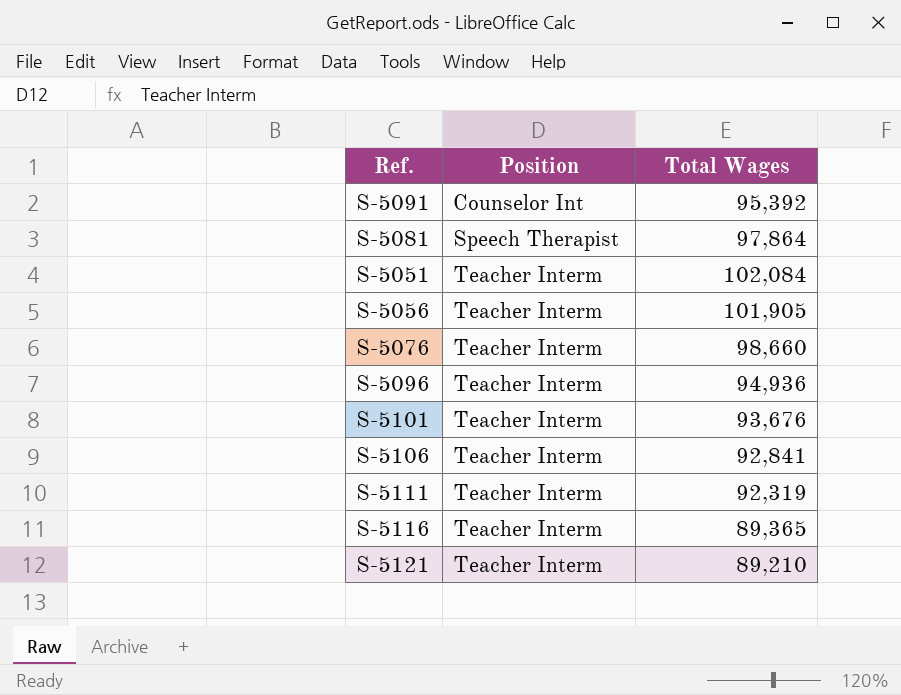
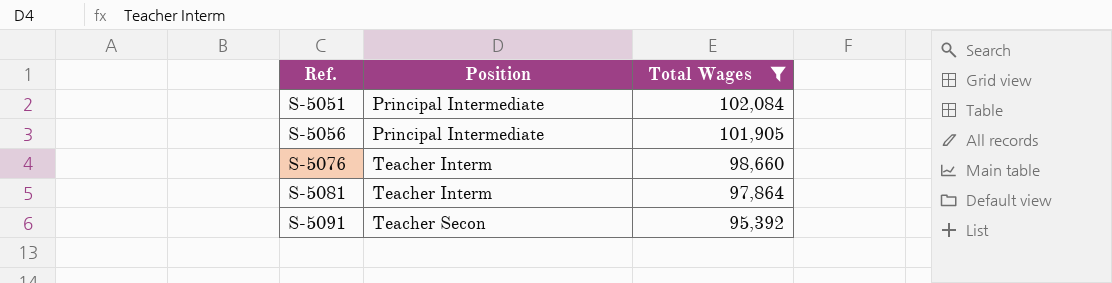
filter: none -> Total Wages >= 95,392
row order: Position ascending -> Ref. ascending
S-5051 | Position: Teacher Interm -> Principal Intermediate
S-5056 | Position: Teacher Interm -> Principal Intermediate
S-5081 | Position: Speech Therapist -> Teacher Interm
S-5091 | Position: Counselor Int -> Teacher Secon

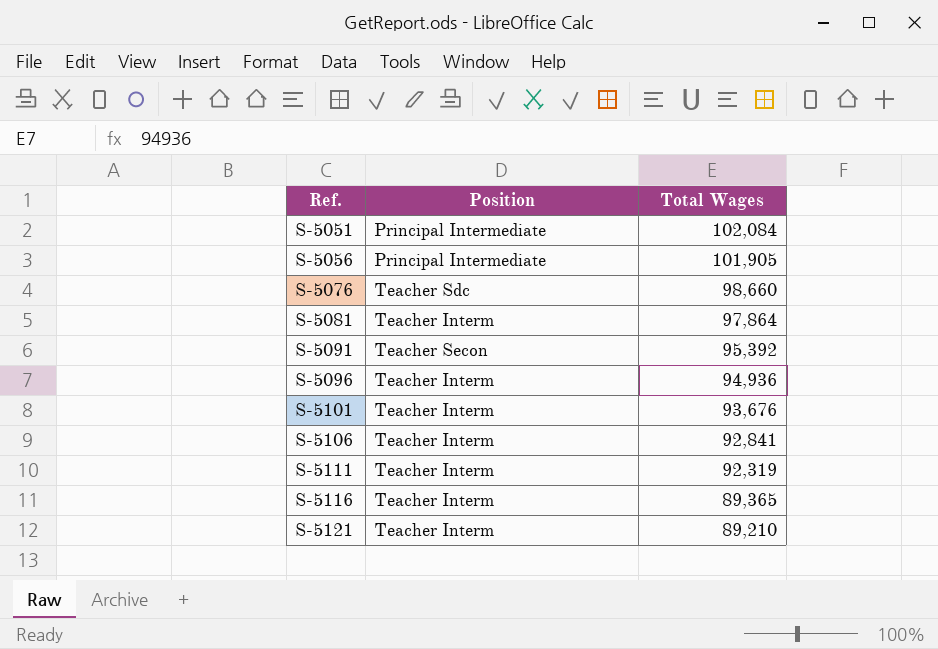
filter: Total Wages >= 95,392 -> none
S-5076 | Position: Teacher Interm -> Teacher Sdc

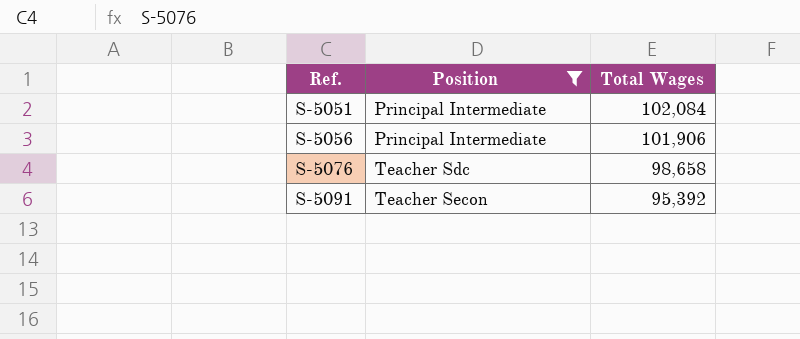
filter: none -> Position != Teacher Interm
S-5056 | Total Wages: 101,905 -> 101,906
S-5076 | Total Wages: 98,660 -> 98,658

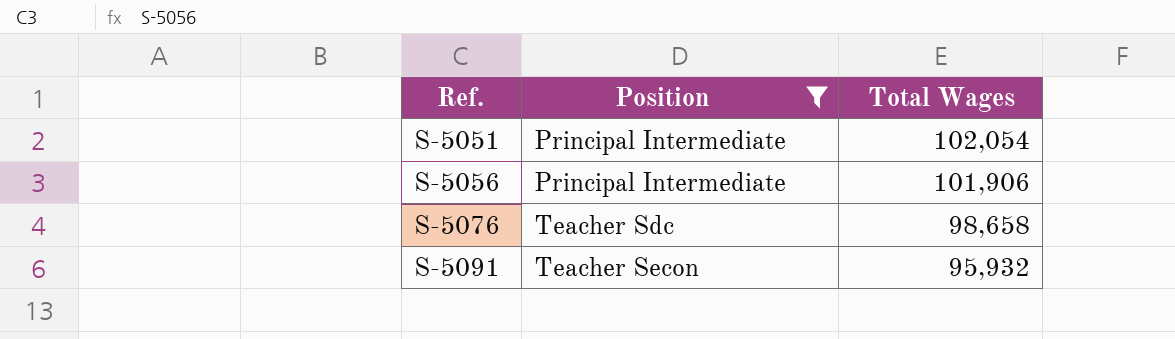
S-5051 | Total Wages: 102,084 -> 102,054
S-5091 | Total Wages: 95,392 -> 95,932

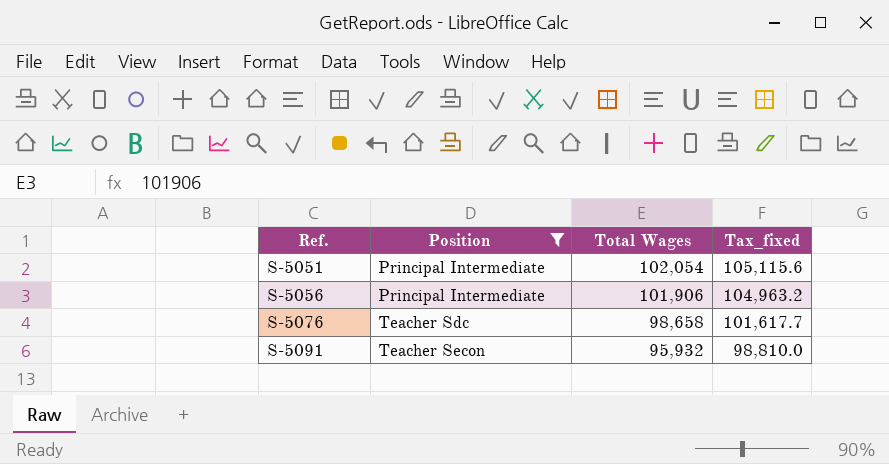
column Tax_fixed | formula: none -> [Total Wages] * 1.03

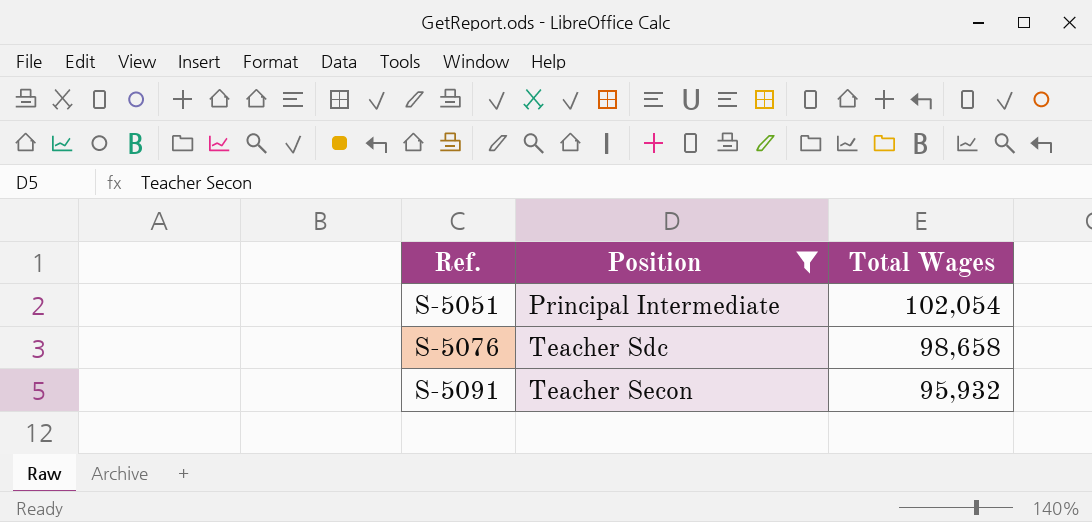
column Tax_fixed | formula: [Total Wages] * 1.03 -> none
row S-5056: Principal Intermediate | 101,906 | 104,963.2 -> none

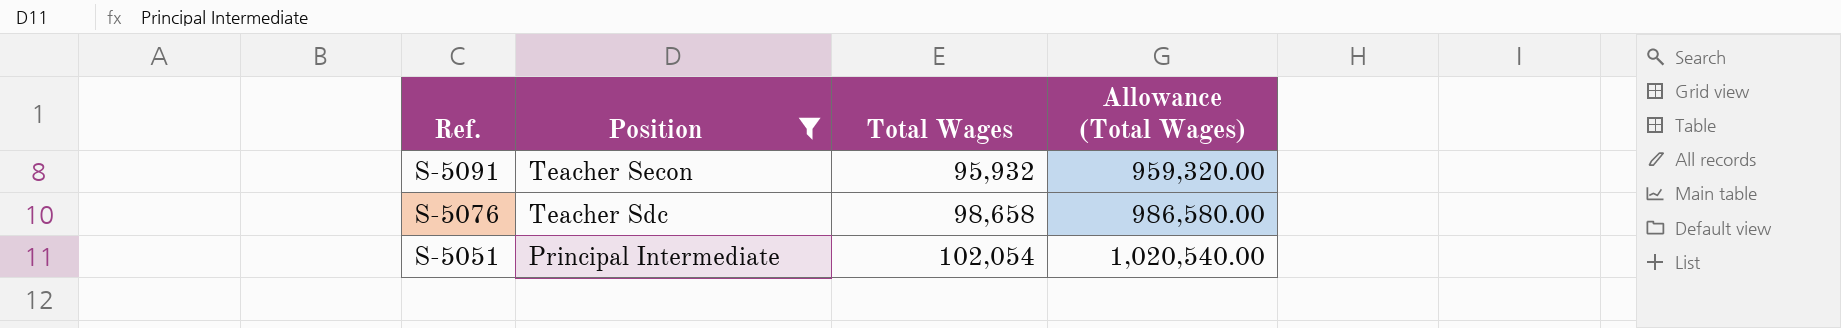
row order: Ref. ascending -> Ref. descending
column Allowance (Total Wages) | formula: none -> [Total Wages] * 10

